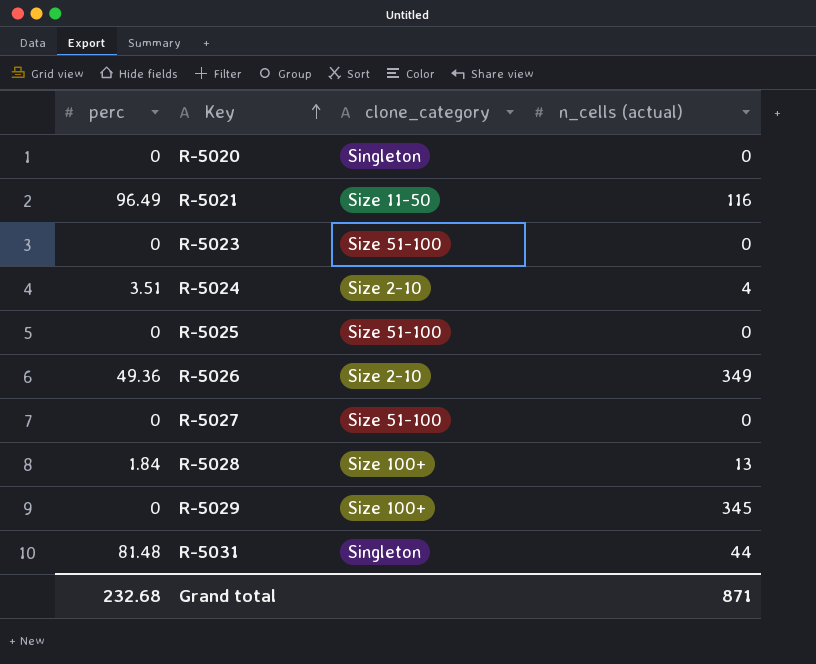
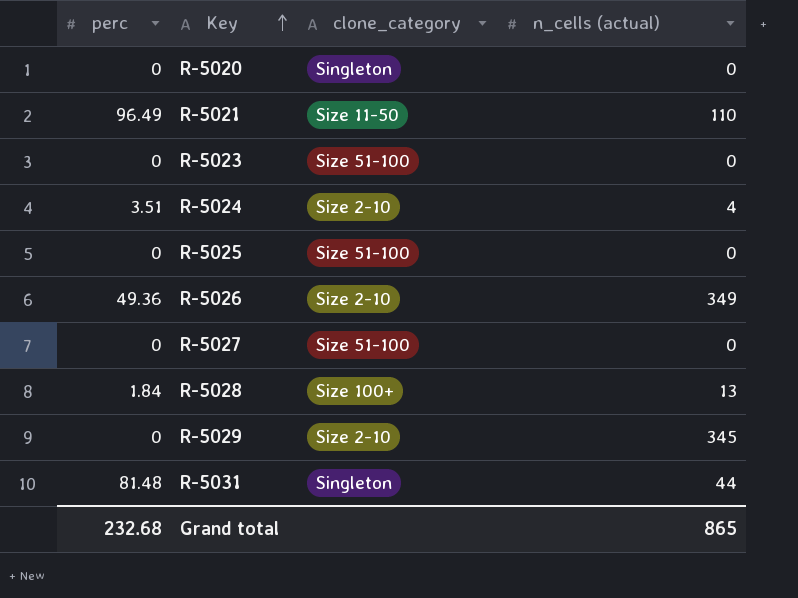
R-5021 | n_cells (actual): 116 -> 110
R-5029 | clone_category: Size 100+ -> Size 2-10
Grand total | n_cells (actual): 871 -> 865

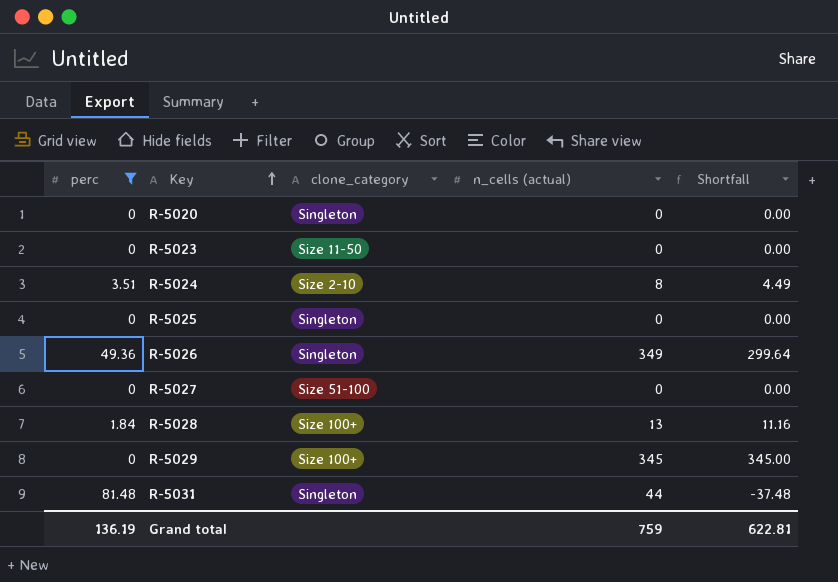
filter: none -> perc != 96.49
column Shortfall | formula: none -> [n_cells (actual)] - [perc]
R-5023 | clone_category: Size 51-100 -> Size 11-50
R-5024 | n_cells (actual): 4 -> 8
R-5025 | clone_category: Size 51-100 -> Singleton
R-5026 | clone_category: Size 2-10 -> Singleton
R-5029 | clone_category: Size 2-10 -> Size 100+
Grand total | perc: 232.68 -> 136.19
Grand total | n_cells (actual): 865 -> 759

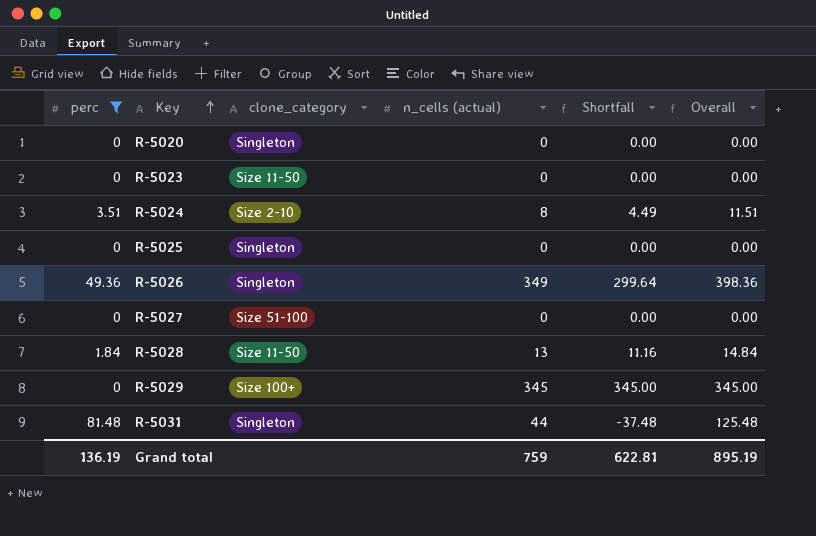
column Overall | formula: none -> [perc] + [n_cells (actual)]
R-5028 | clone_category: Size 100+ -> Size 11-50

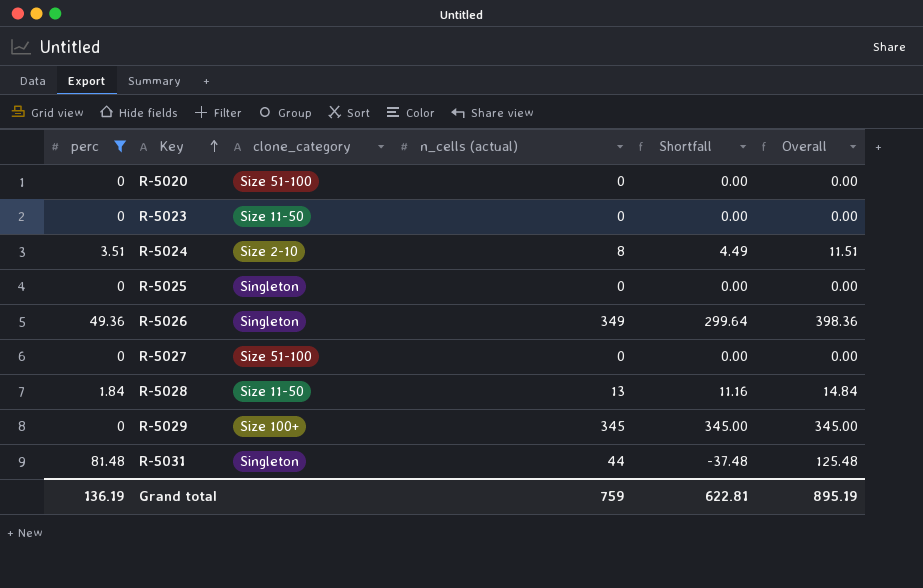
R-5020 | clone_category: Singleton -> Size 51-100

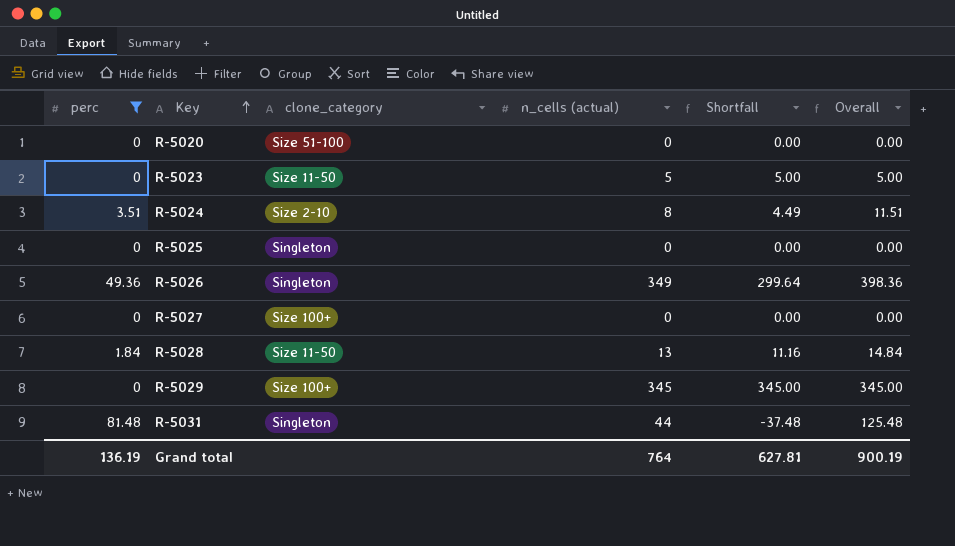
R-5023 | n_cells (actual): 0 -> 5
R-5023 | Shortfall: 0.00 -> 5.00
R-5023 | Overall: 0.00 -> 5.00
R-5027 | clone_category: Size 51-100 -> Size 100+
Grand total | n_cells (actual): 759 -> 764
Grand total | Shortfall: 622.81 -> 627.81
Grand total | Overall: 895.19 -> 900.19

